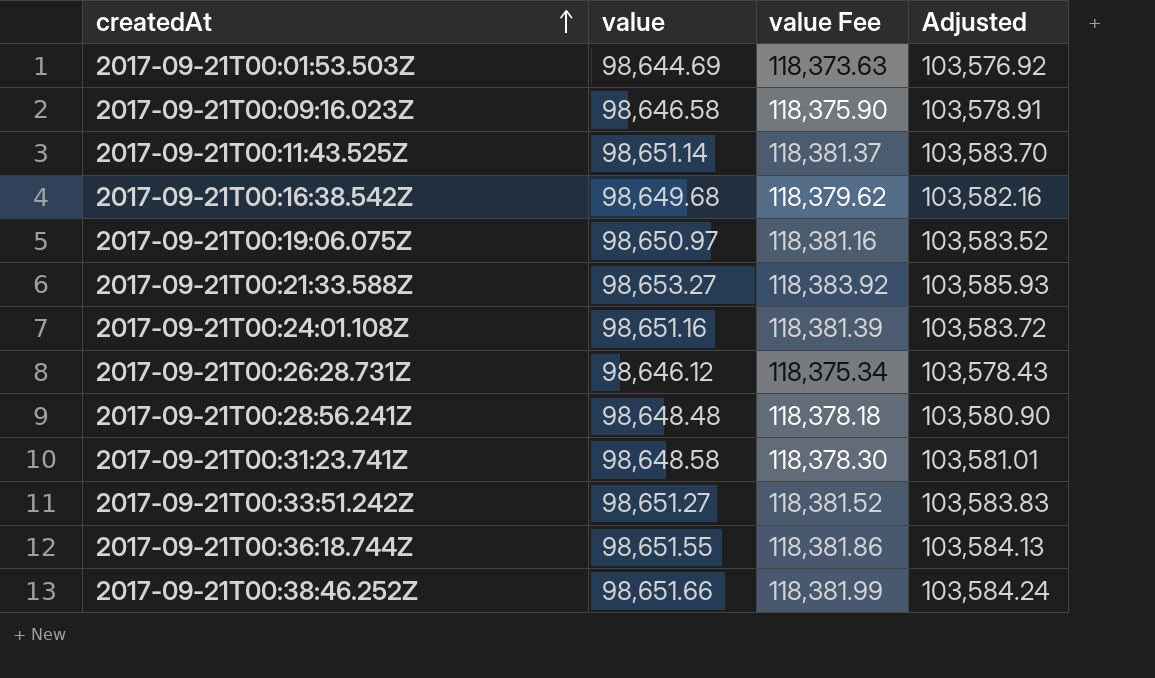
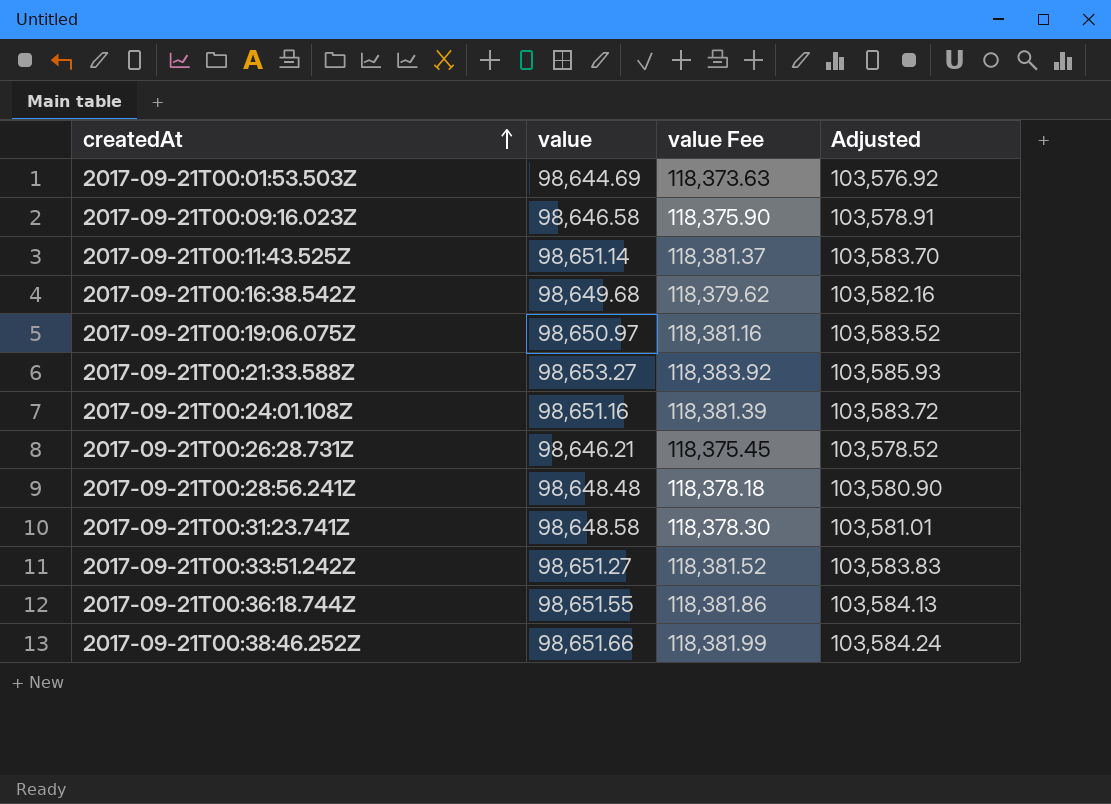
2017-09-21T00:26:28.731Z | value: 98,646.12 -> 98,646.21
2017-09-21T00:26:28.731Z | value Fee: 118,375.34 -> 118,375.45
2017-09-21T00:26:28.731Z | Adjusted: 103,578.43 -> 103,578.52

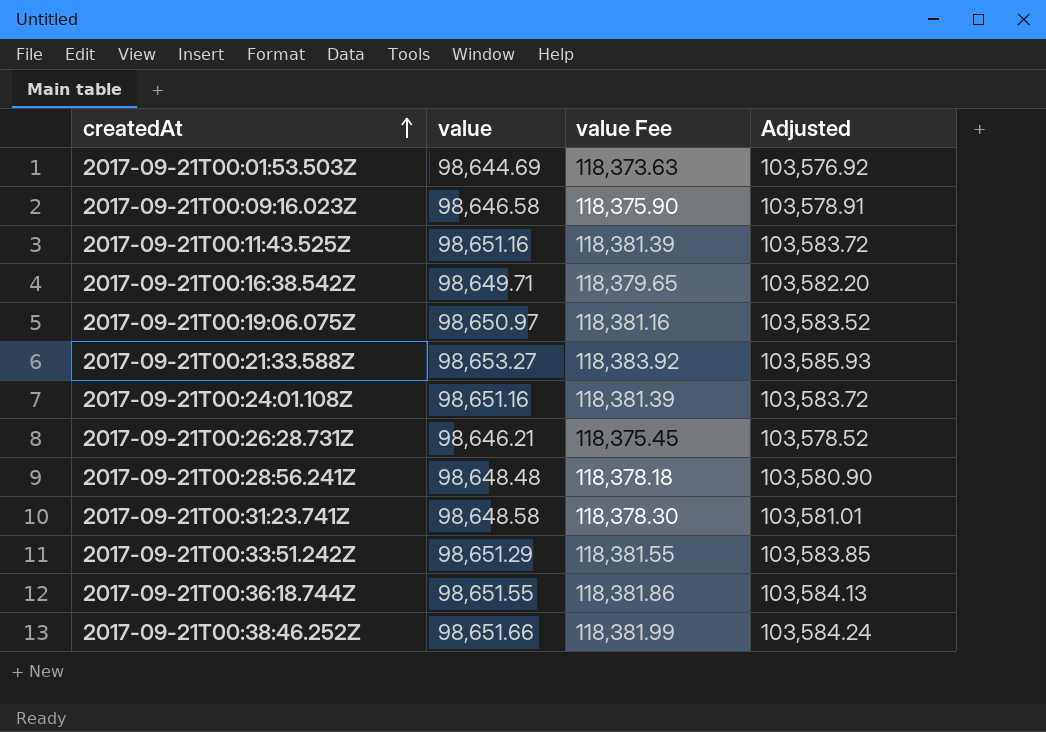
2017-09-21T00:11:43.525Z | value: 98,651.14 -> 98,651.16
2017-09-21T00:11:43.525Z | value Fee: 118,381.37 -> 118,381.39
2017-09-21T00:11:43.525Z | Adjusted: 103,583.70 -> 103,583.72
2017-09-21T00:16:38.542Z | value: 98,649.68 -> 98,649.71
2017-09-21T00:16:38.542Z | value Fee: 118,379.62 -> 118,379.65
2017-09-21T00:16:38.542Z | Adjusted: 103,582.16 -> 103,582.20
2017-09-21T00:33:51.242Z | value: 98,651.27 -> 98,651.29
2017-09-21T00:33:51.242Z | value Fee: 118,381.52 -> 118,381.55
2017-09-21T00:33:51.242Z | Adjusted: 103,583.83 -> 103,583.85

